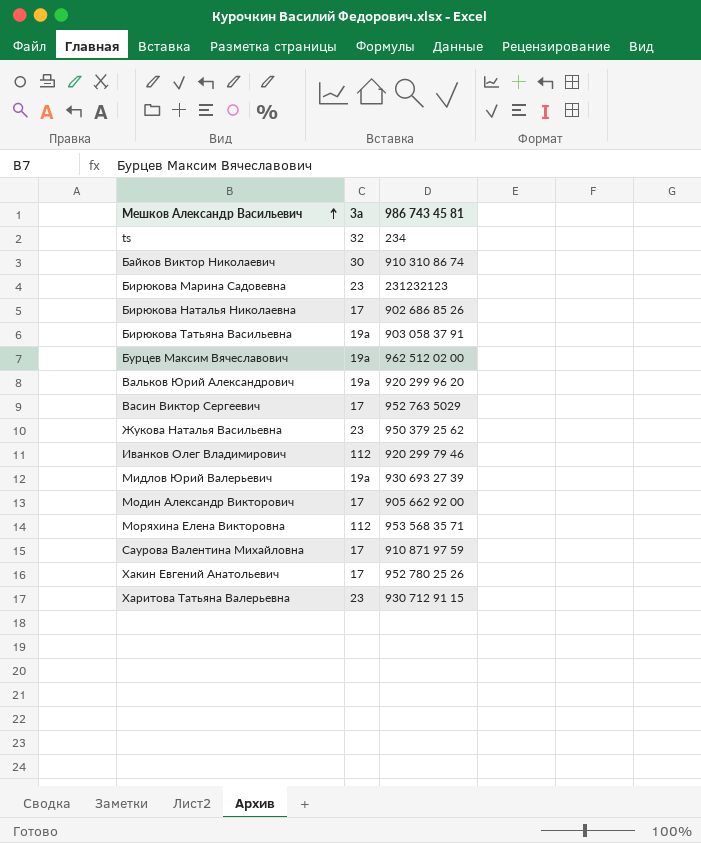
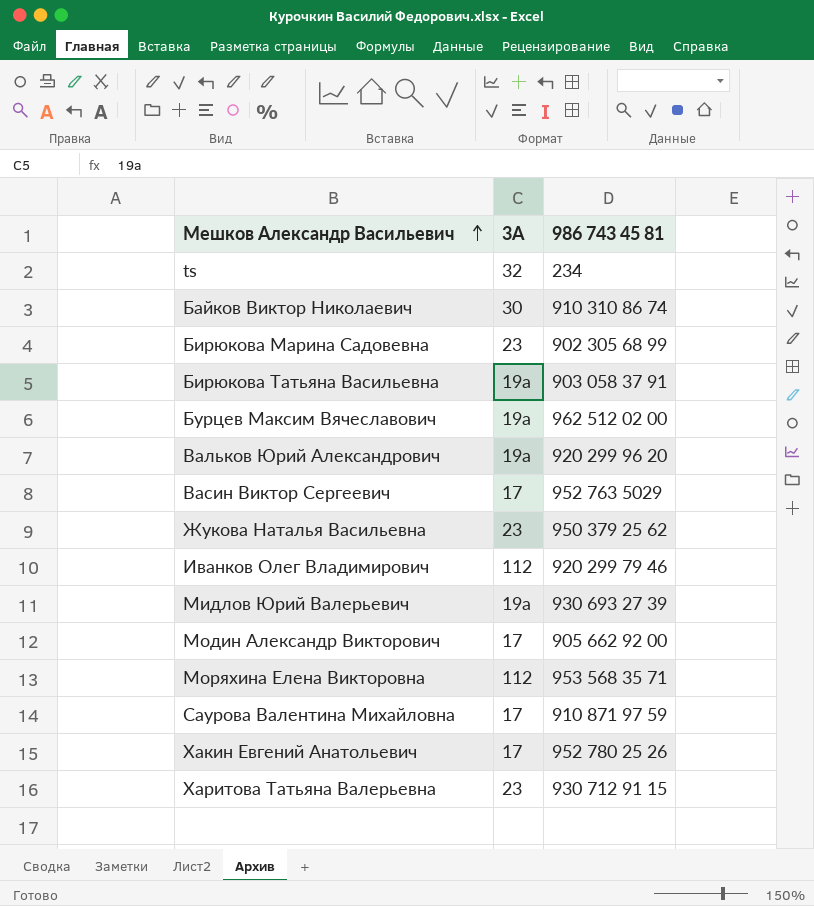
column name: 3a -> 3A
row Бирюкова Наталья Николаевна: 17 | 902 686 85 26 -> none
Бирюкова Марина Садовевна | 986 743 45 81: 231232123 -> 902 305 68 99

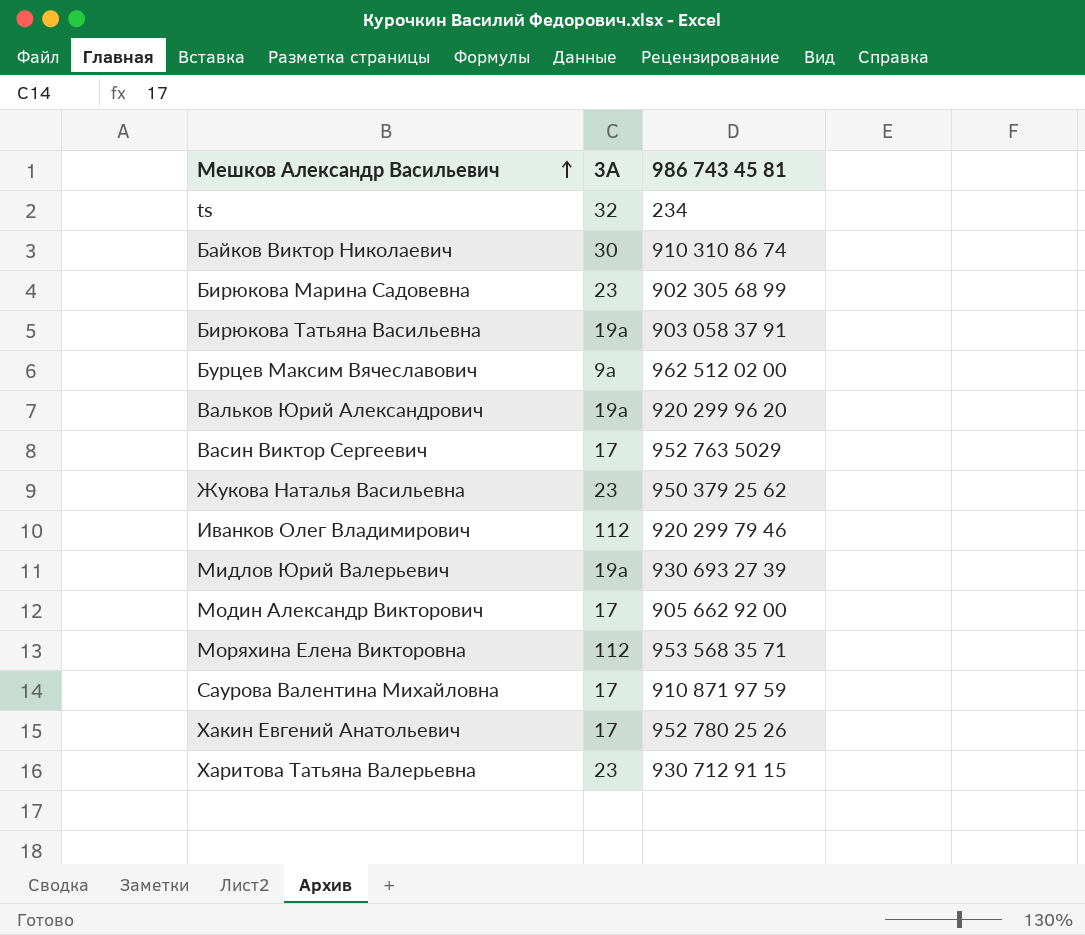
Бурцев Максим Вячеславович | 3A: 19а -> 9а

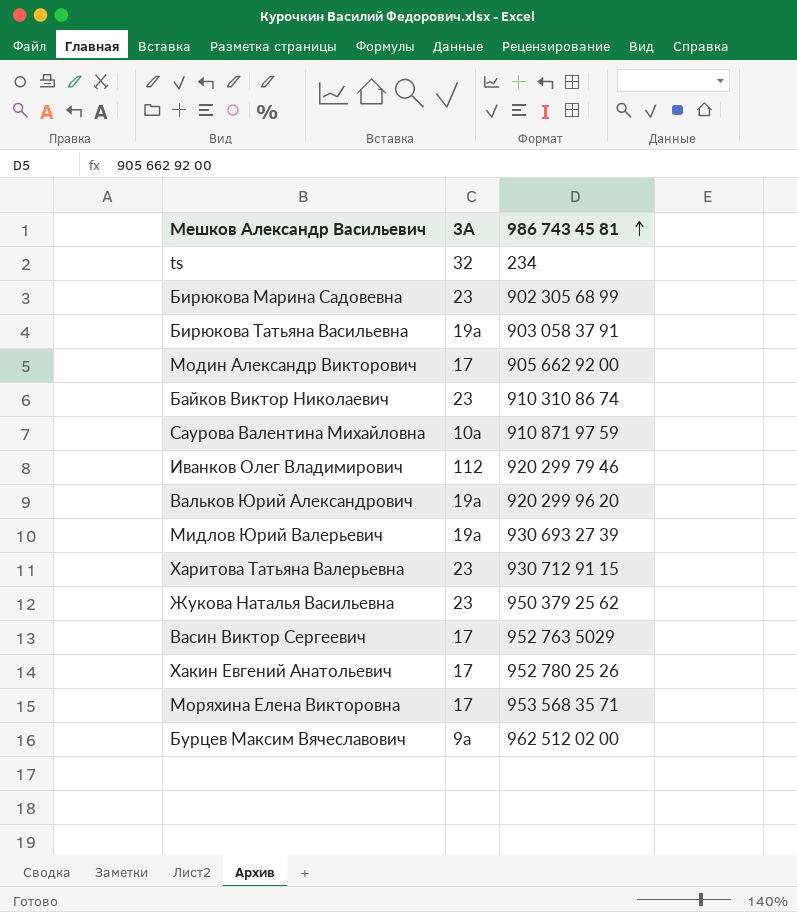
row order: Мешков Александр Васильевич ascending -> 986 743 45 81 ascending
Байков Виктор Николаевич | 3A: 30 -> 23
Саурова Валентина Михайловна | 3A: 17 -> 10а
Моряхина Елена Викторовна | 3A: 112 -> 17

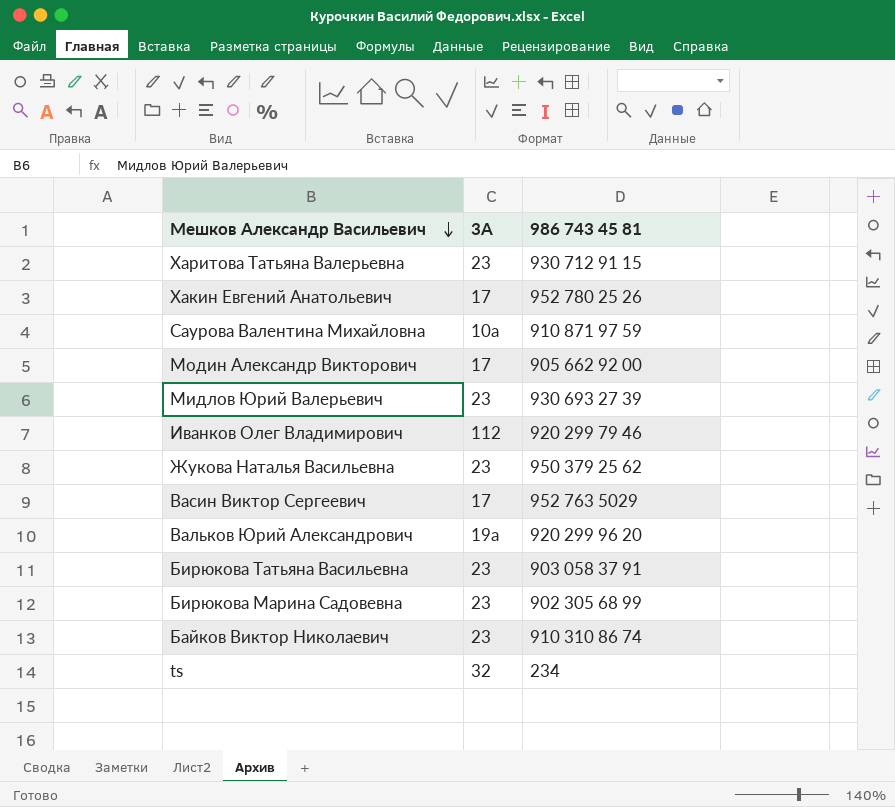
row order: 986 743 45 81 ascending -> Мешков Александр Васильевич descending
row Моряхина Елена Викторовна: 17 | 953 568 35 71 -> none
row Бурцев Максим Вячеславович: 9а | 962 512 02 00 -> none
Мидлов Юрий Валерьевич | 3A: 19а -> 23
Бирюкова Татьяна Васильевна | 3A: 19а -> 23

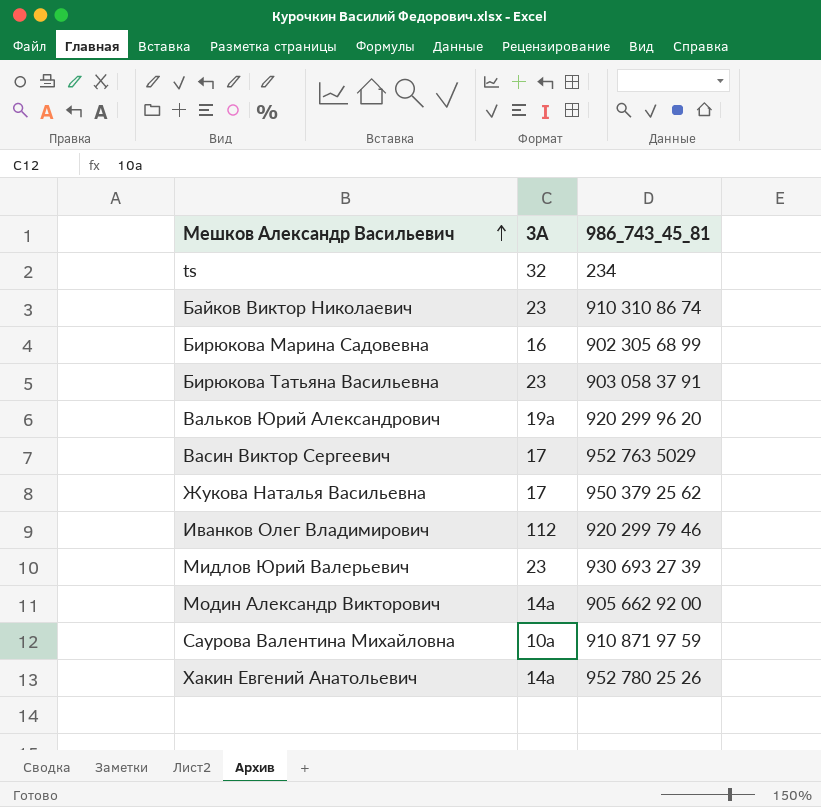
row order: Мешков Александр Васильевич descending -> Мешков Александр Васильевич ascending
column name: 986 743 45 81 -> 986_743_45_81
row Харитова Татьяна Валерьевна: 23 | 930 712 91 15 -> none
Бирюкова Марина Садовевна | 3A: 23 -> 16
Жукова Наталья Васильевна | 3A: 23 -> 17
Модин Александр Викторович | 3A: 17 -> 14а
Хакин Евгений Анатольевич | 3A: 17 -> 14а

